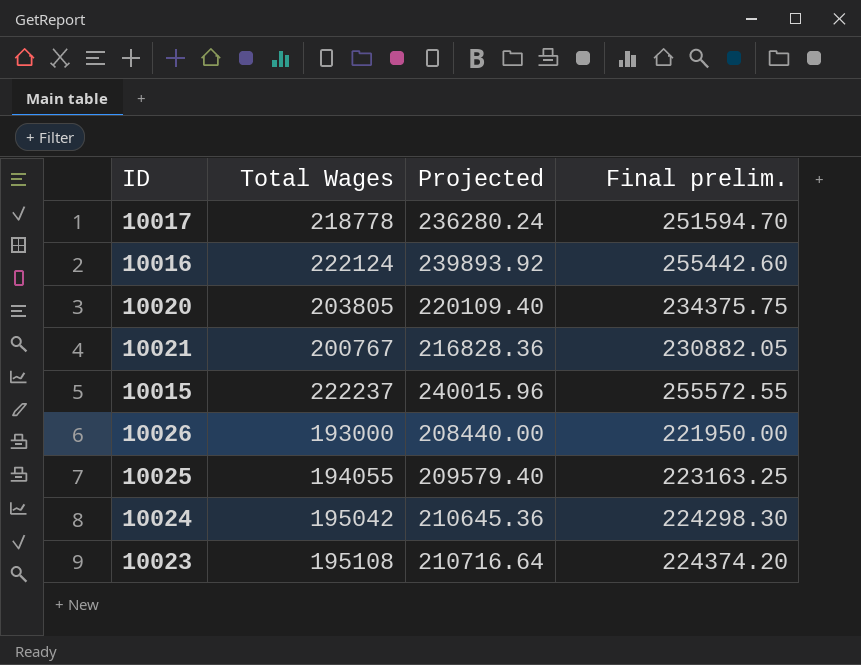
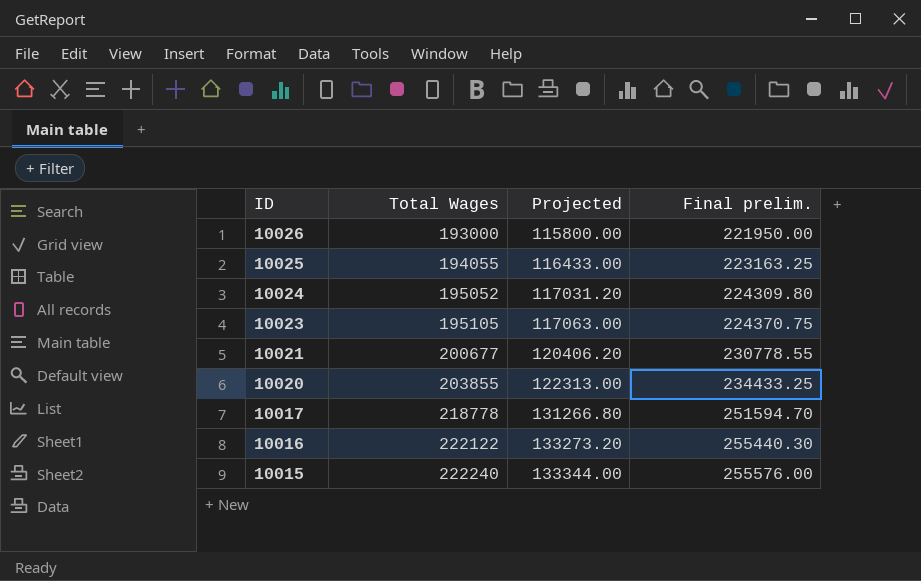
row order: none -> ID descending
column Projected | formula: [Total Wages] * 1.08 -> [Total Wages] * 0.6
10024 | Total Wages: 195042 -> 195052
10024 | Final prelim.: 224298.30 -> 224309.80
10023 | Total Wages: 195108 -> 195105
10023 | Final prelim.: 224374.20 -> 224370.75
10021 | Total Wages: 200767 -> 200677
10021 | Final prelim.: 230882.05 -> 230778.55
10020 | Total Wages: 203805 -> 203855
10020 | Final prelim.: 234375.75 -> 234433.25
10016 | Total Wages: 222124 -> 222122
10016 | Final prelim.: 255442.60 -> 255440.30
10015 | Total Wages: 222237 -> 222240
10015 | Final prelim.: 255572.55 -> 255576.00

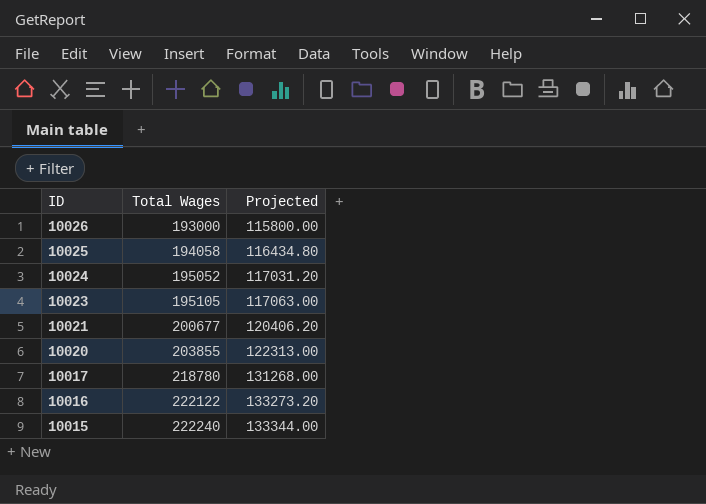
column Final prelim. | formula: [Total Wages] * 1.15 -> none
10025 | Total Wages: 194055 -> 194058
10025 | Projected: 116433.00 -> 116434.80
10017 | Total Wages: 218778 -> 218780
10017 | Projected: 131266.80 -> 131268.00

